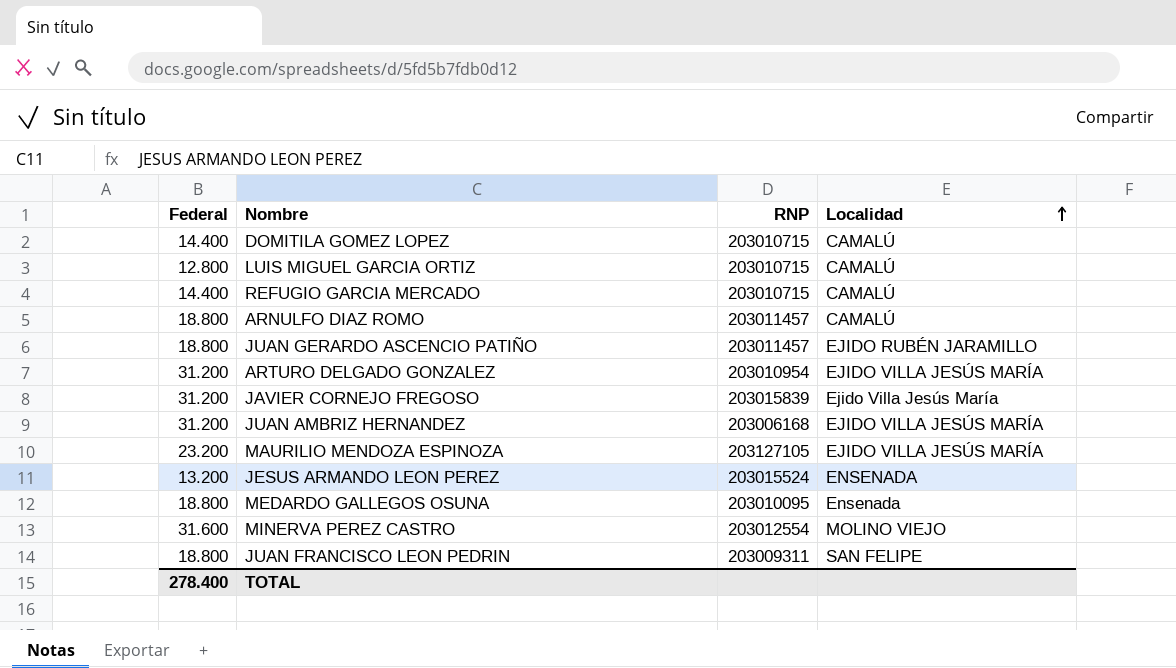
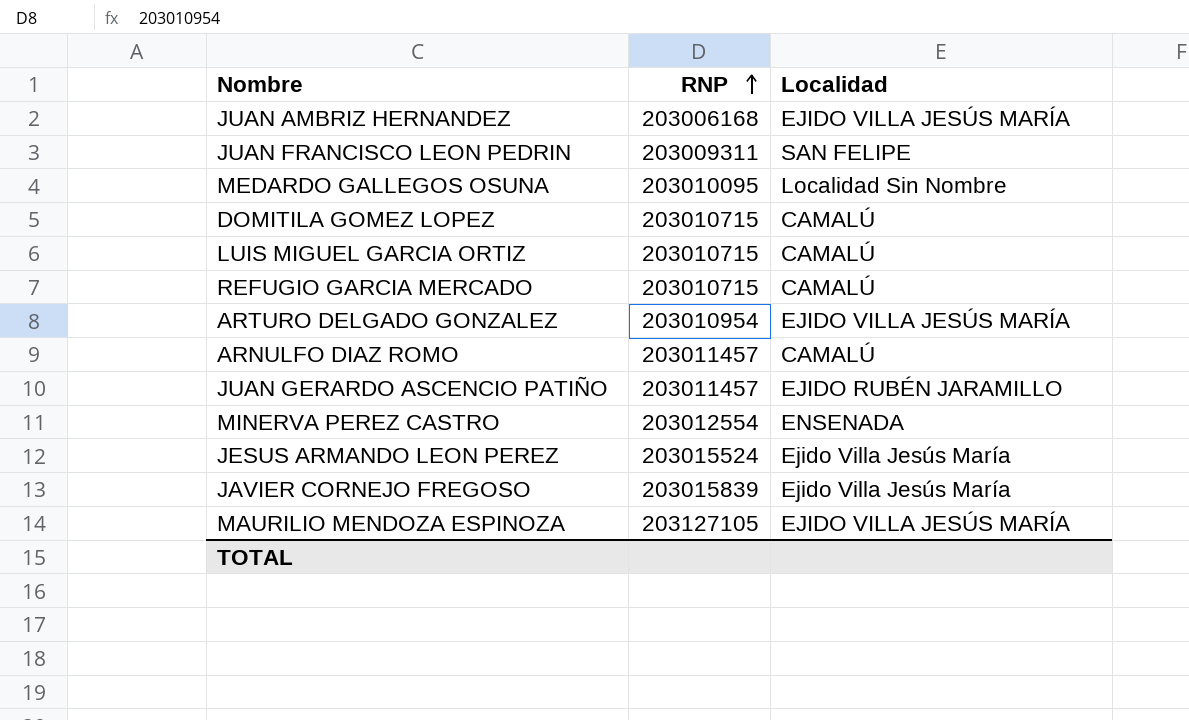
row order: Localidad ascending -> RNP ascending
column Federal | position: 1 -> none
MEDARDO GALLEGOS OSUNA | Localidad: Ensenada -> Localidad Sin Nombre
MINERVA PEREZ CASTRO | Localidad: MOLINO VIEJO -> ENSENADA
JESUS ARMANDO LEON PEREZ | Localidad: ENSENADA -> Ejido Villa Jesús María

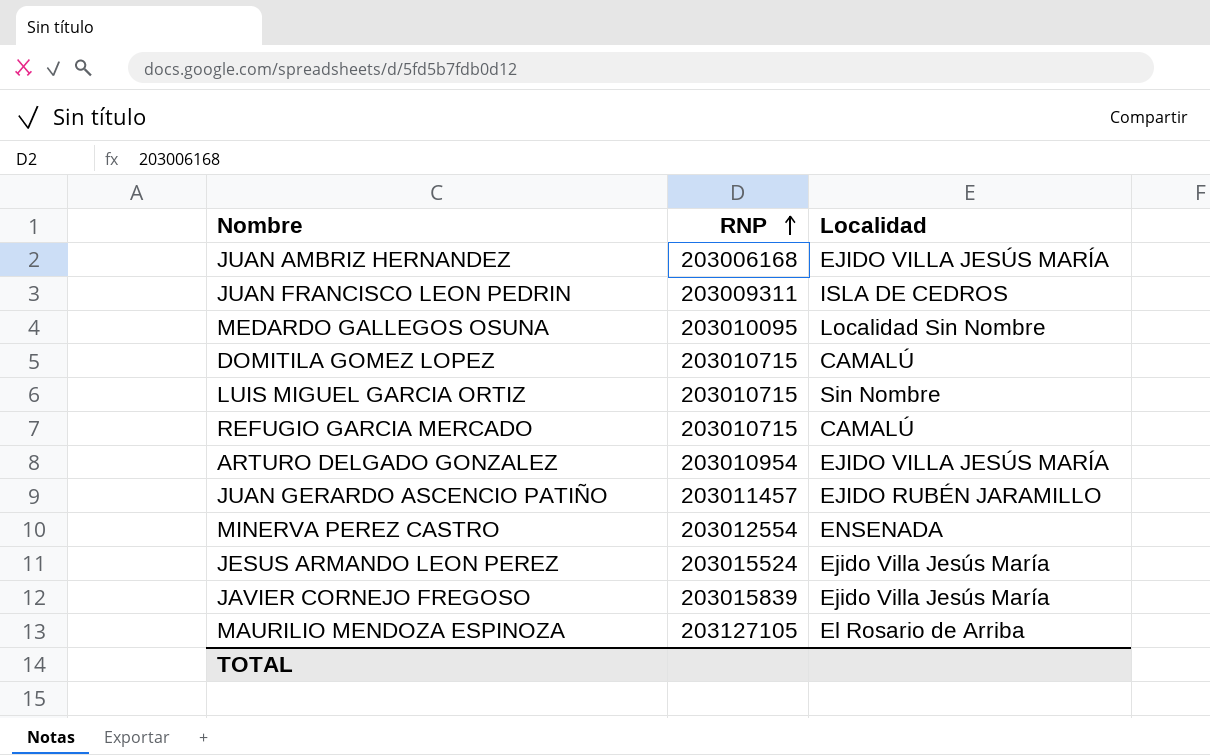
row ARNULFO DIAZ ROMO: 203011457 | CAMALÚ -> none
JUAN FRANCISCO LEON PEDRIN | Localidad: SAN FELIPE -> ISLA DE CEDROS
LUIS MIGUEL GARCIA ORTIZ | Localidad: CAMALÚ -> Sin Nombre
MAURILIO MENDOZA ESPINOZA | Localidad: EJIDO VILLA JESÚS MARÍA -> El Rosario de Arriba

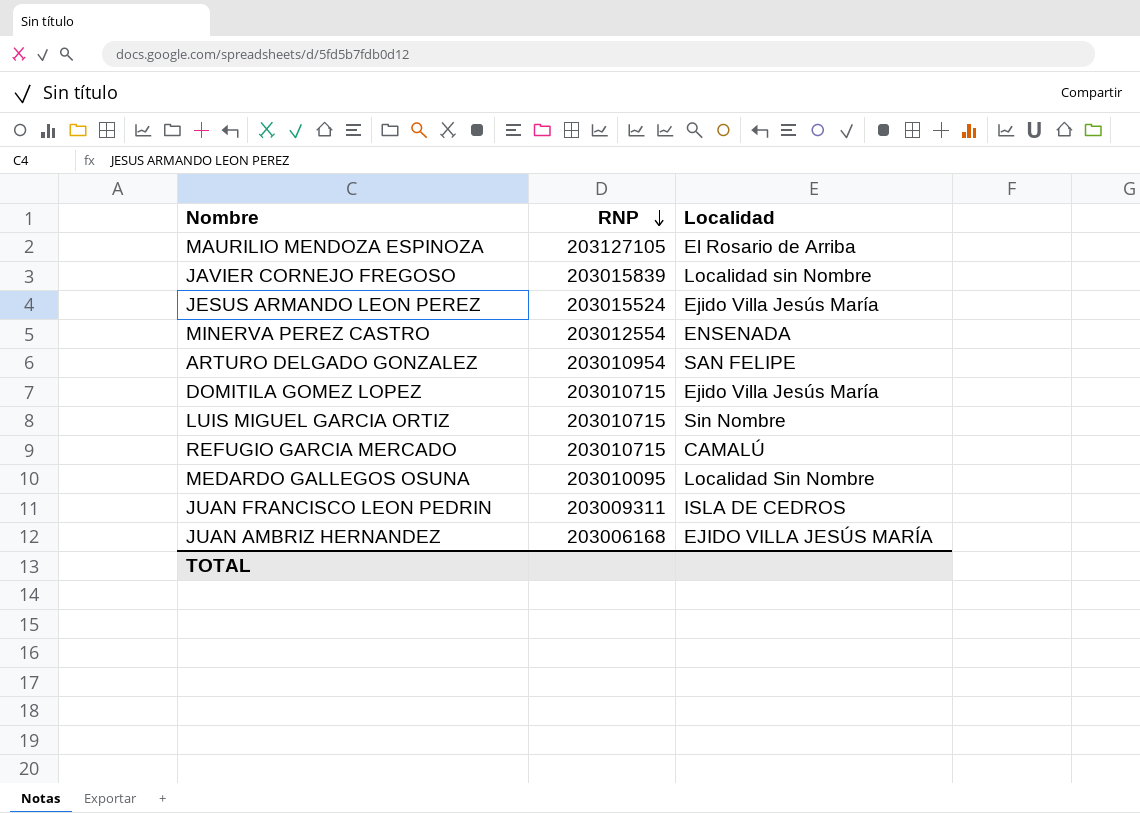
row order: RNP ascending -> RNP descending
row JUAN GERARDO ASCENCIO PATIÑO: 203011457 | EJIDO RUBÉN JARAMILLO -> none
JAVIER CORNEJO FREGOSO | Localidad: Ejido Villa Jesús María -> Localidad sin Nombre
ARTURO DELGADO GONZALEZ | Localidad: EJIDO VILLA JESÚS MARÍA -> SAN FELIPE
DOMITILA GOMEZ LOPEZ | Localidad: CAMALÚ -> Ejido Villa Jesús María

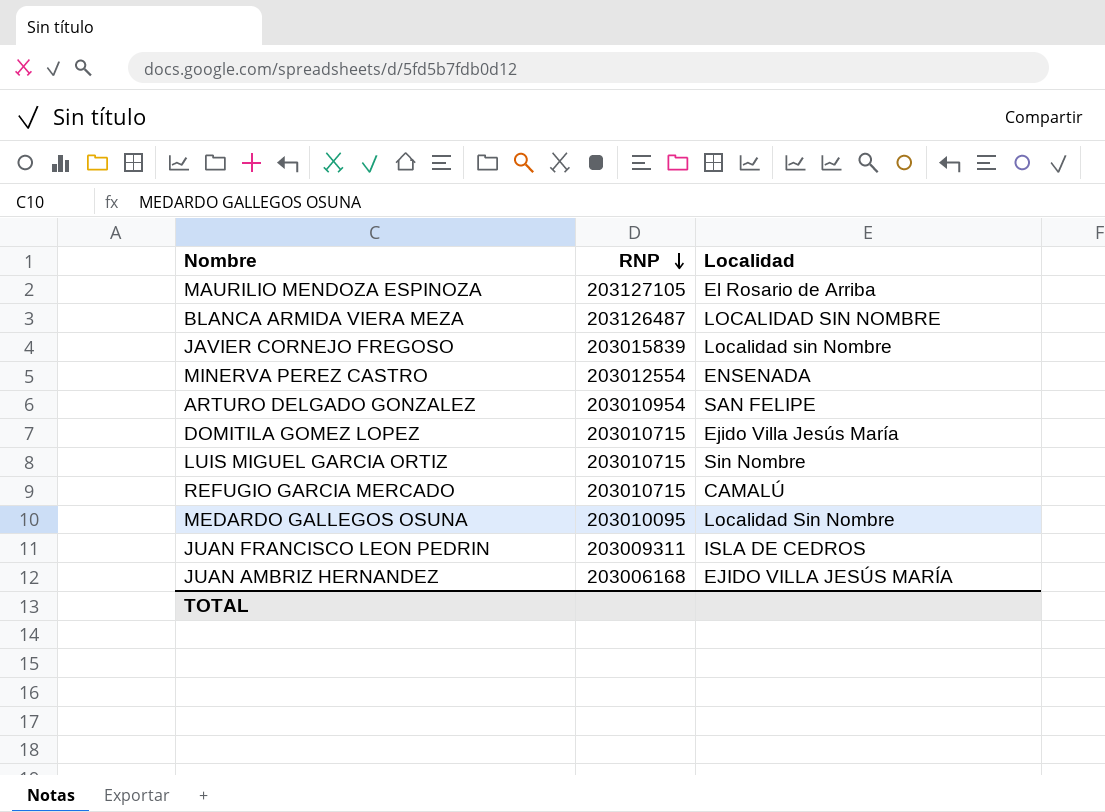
row JESUS ARMANDO LEON PEREZ: 203015524 | Ejido Villa Jesús María -> none
row BLANCA ARMIDA VIERA MEZA: none -> 203126487 | LOCALIDAD SIN NOMBRE

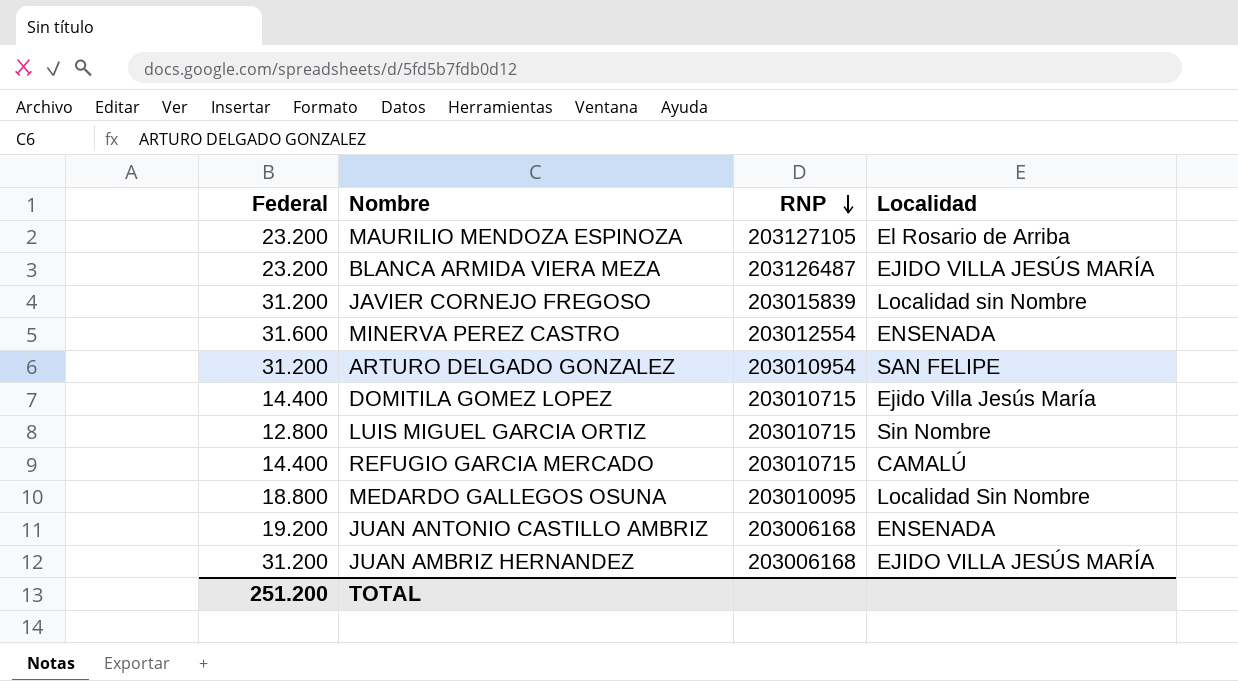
column Federal | position: none -> 1
row JUAN FRANCISCO LEON PEDRIN: 203009311 | ISLA DE CEDROS -> none
BLANCA ARMIDA VIERA MEZA | Localidad: LOCALIDAD SIN NOMBRE -> EJIDO VILLA JESÚS MARÍA
row JUAN ANTONIO CASTILLO AMBRIZ: none -> 19.200 | 203006168 | ENSENADA

